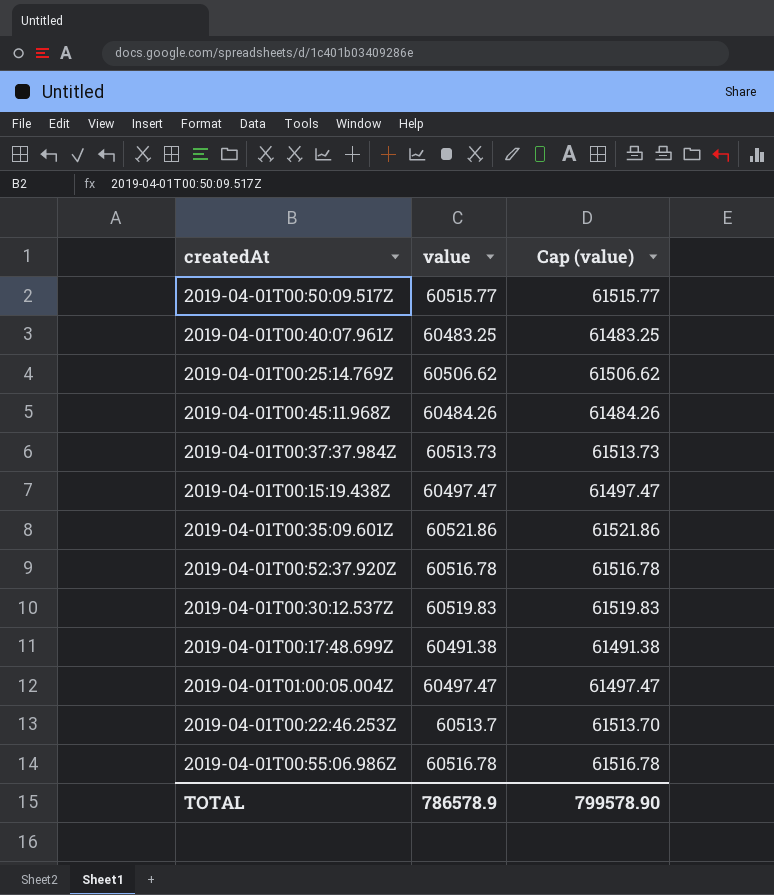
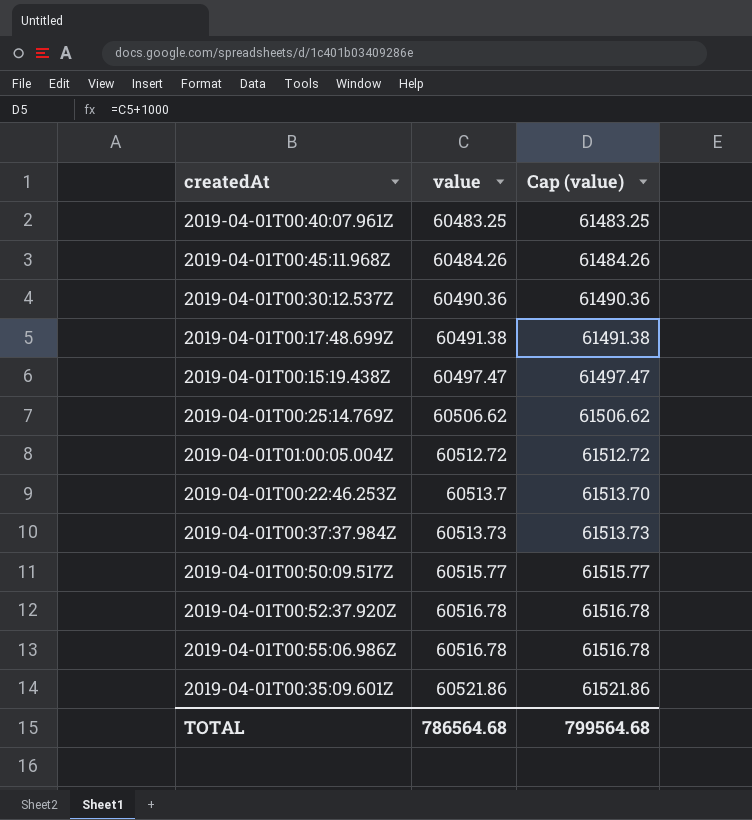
row order: none -> value ascending
2019-04-01T00:30:12.537Z | value: 60519.83 -> 60490.36
2019-04-01T00:30:12.537Z | Cap (value): 61519.83 -> 61490.36
2019-04-01T01:00:05.004Z | value: 60497.47 -> 60512.72
2019-04-01T01:00:05.004Z | Cap (value): 61497.47 -> 61512.72
TOTAL | value: 786578.9 -> 786564.68
TOTAL | Cap (value): 799578.90 -> 799564.68

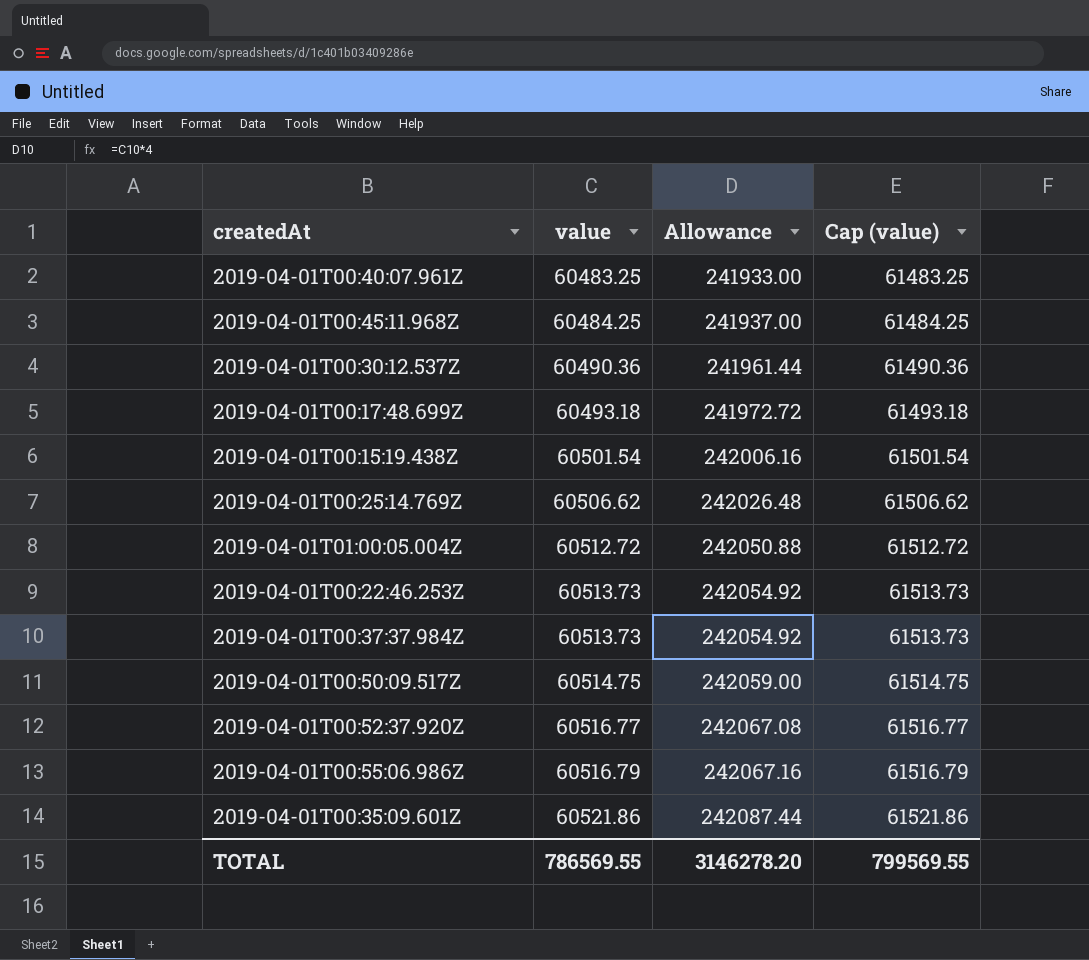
column Allowance | formula: none -> [value] * 4
2019-04-01T00:45:11.968Z | value: 60484.26 -> 60484.25
2019-04-01T00:45:11.968Z | Cap (value): 61484.26 -> 61484.25
2019-04-01T00:17:48.699Z | value: 60491.38 -> 60493.18
2019-04-01T00:17:48.699Z | Cap (value): 61491.38 -> 61493.18
2019-04-01T00:15:19.438Z | value: 60497.47 -> 60501.54
2019-04-01T00:15:19.438Z | Cap (value): 61497.47 -> 61501.54
2019-04-01T00:22:46.253Z | value: 60513.7 -> 60513.73
2019-04-01T00:22:46.253Z | Cap (value): 61513.70 -> 61513.73
2019-04-01T00:50:09.517Z | value: 60515.77 -> 60514.75
2019-04-01T00:50:09.517Z | Cap (value): 61515.77 -> 61514.75
2019-04-01T00:52:37.920Z | value: 60516.78 -> 60516.77
2019-04-01T00:52:37.920Z | Cap (value): 61516.78 -> 61516.77
2019-04-01T00:55:06.986Z | value: 60516.78 -> 60516.79
2019-04-01T00:55:06.986Z | Cap (value): 61516.78 -> 61516.79
TOTAL | value: 786564.68 -> 786569.55
TOTAL | Cap (value): 799564.68 -> 799569.55

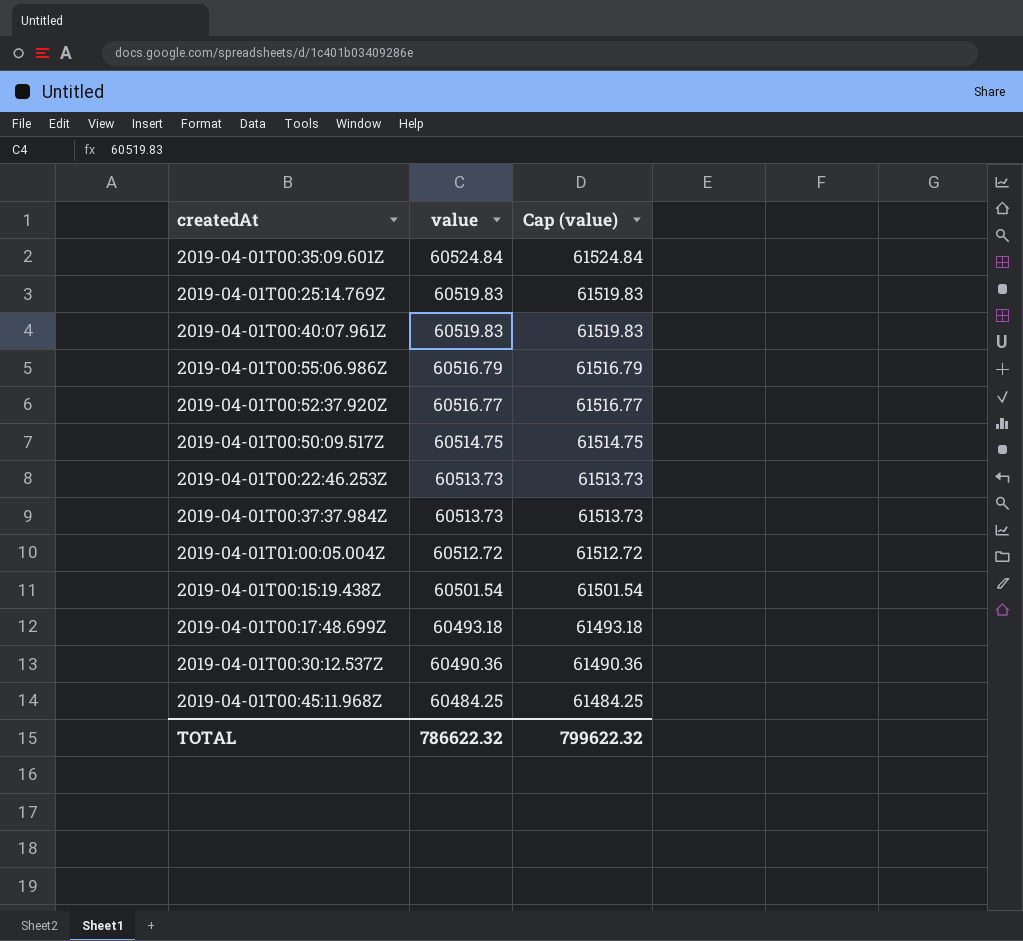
row order: value ascending -> value descending
column Allowance | formula: [value] * 4 -> none
2019-04-01T00:35:09.601Z | value: 60521.86 -> 60524.84
2019-04-01T00:35:09.601Z | Cap (value): 61521.86 -> 61524.84
2019-04-01T00:25:14.769Z | value: 60506.62 -> 60519.83
2019-04-01T00:25:14.769Z | Cap (value): 61506.62 -> 61519.83
2019-04-01T00:40:07.961Z | value: 60483.25 -> 60519.83
2019-04-01T00:40:07.961Z | Cap (value): 61483.25 -> 61519.83
TOTAL | value: 786569.55 -> 786622.32
TOTAL | Cap (value): 799569.55 -> 799622.32

